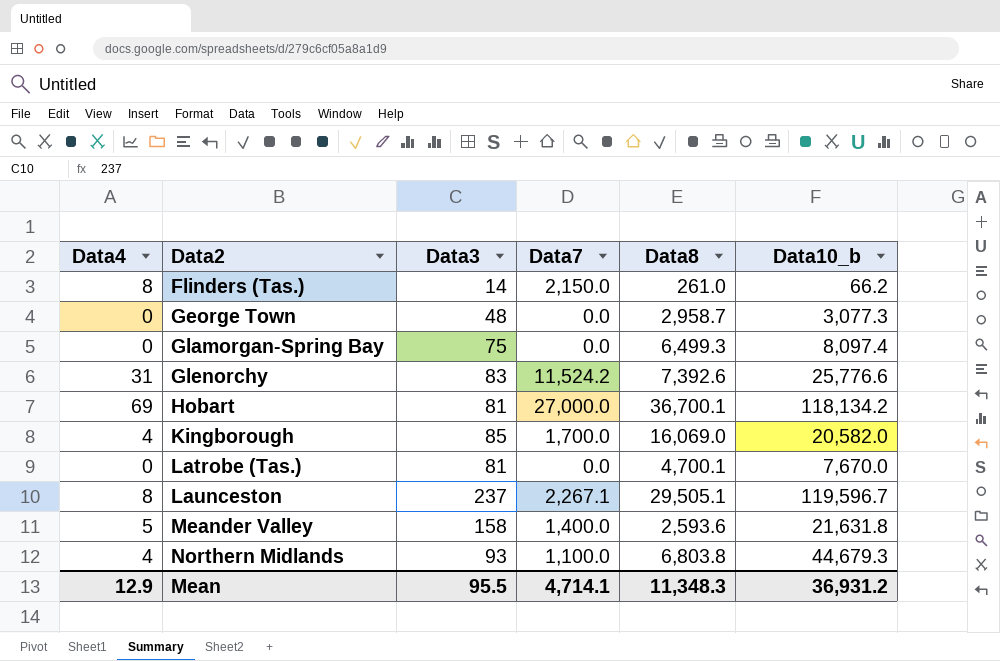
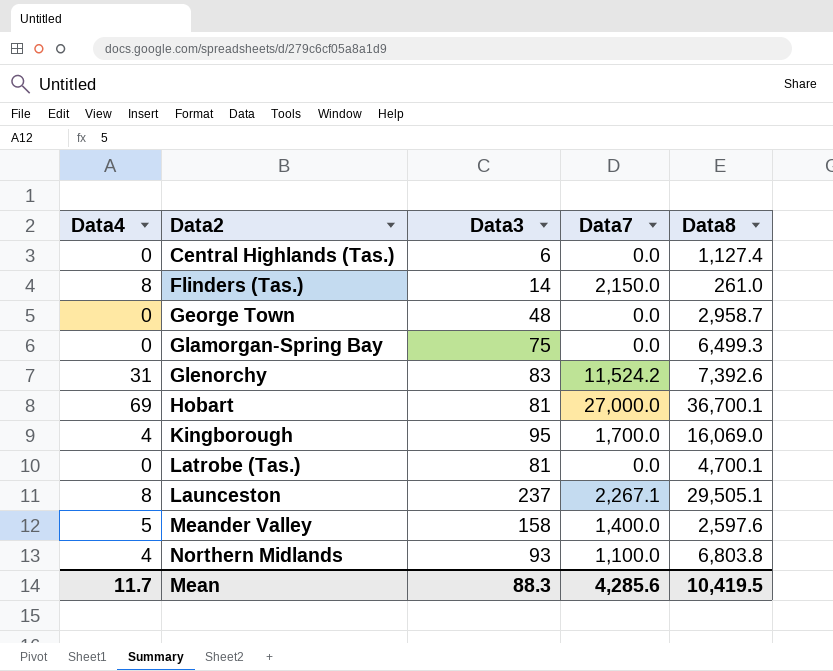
column Data10_b | position: 6 -> none
row Central Highlands (Tas.): none -> 0 | 6 | 0.0 | 1,127.4
Kingborough | Data3: 85 -> 95
Meander Valley | Data8: 2,593.6 -> 2,597.6
Mean | Data4: 12.9 -> 11.7
Mean | Data3: 95.5 -> 88.3
Mean | Data7: 4,714.1 -> 4,285.6
Mean | Data8: 11,348.3 -> 10,419.5

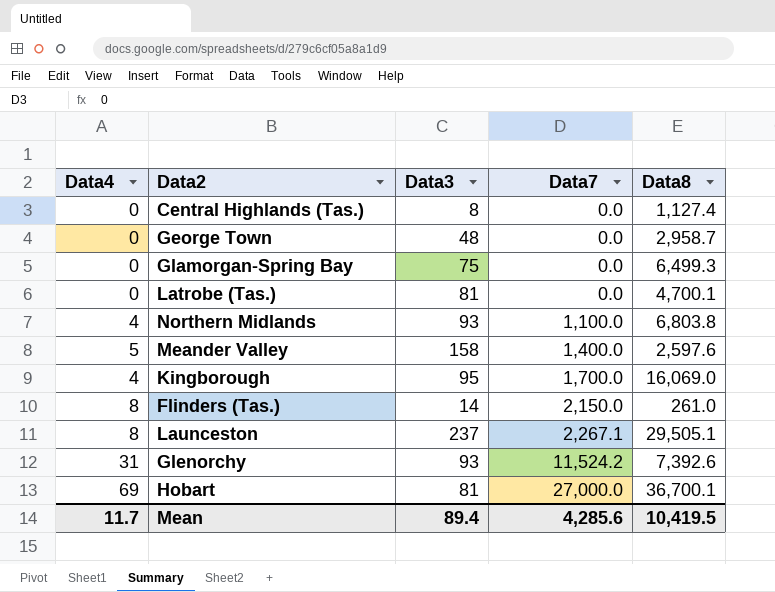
row order: Data2 ascending -> Data7 ascending
Central Highlands (Tas.) | Data3: 6 -> 8
Glenorchy | Data3: 83 -> 93
Mean | Data3: 88.3 -> 89.4

